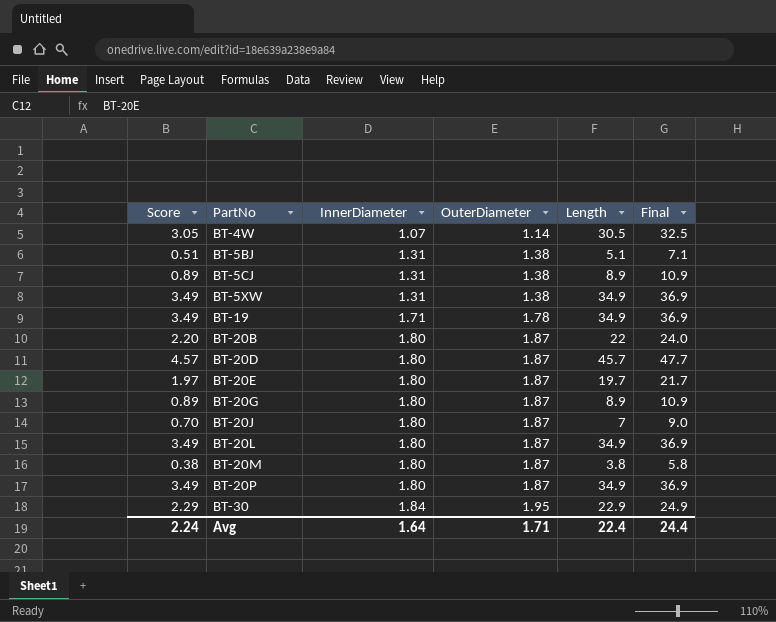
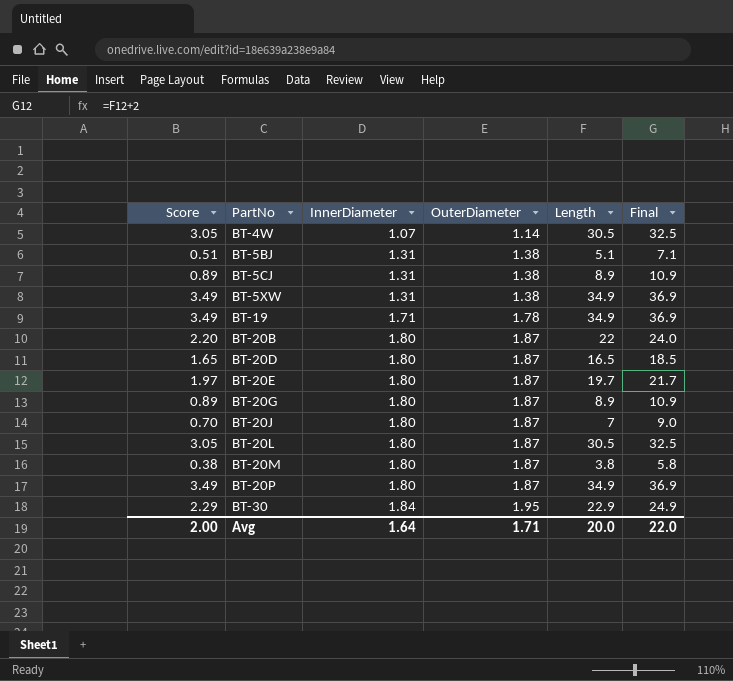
BT-20D | Score: 4.57 -> 1.65
BT-20D | Length: 45.7 -> 16.5
BT-20D | Final: 47.7 -> 18.5
BT-20L | Score: 3.49 -> 3.05
BT-20L | Length: 34.9 -> 30.5
BT-20L | Final: 36.9 -> 32.5
Avg | Score: 2.24 -> 2.00
Avg | Length: 22.4 -> 20.0
Avg | Final: 24.4 -> 22.0

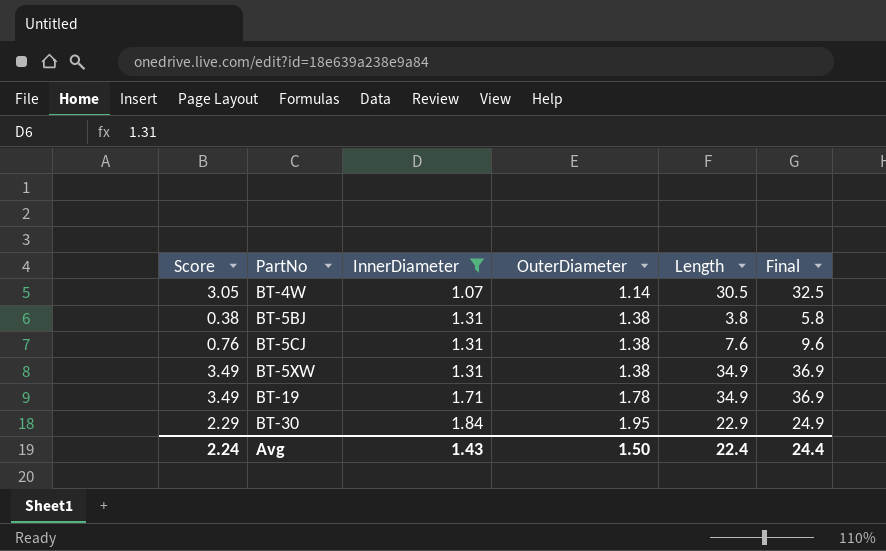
filter: none -> InnerDiameter != 1.80
BT-5BJ | Score: 0.51 -> 0.38
BT-5BJ | Length: 5.1 -> 3.8
BT-5BJ | Final: 7.1 -> 5.8
BT-5CJ | Score: 0.89 -> 0.76
BT-5CJ | Length: 8.9 -> 7.6
BT-5CJ | Final: 10.9 -> 9.6
Avg | Score: 2.00 -> 2.24
Avg | InnerDiameter: 1.64 -> 1.43
Avg | OuterDiameter: 1.71 -> 1.50
Avg | Length: 20.0 -> 22.4
Avg | Final: 22.0 -> 24.4

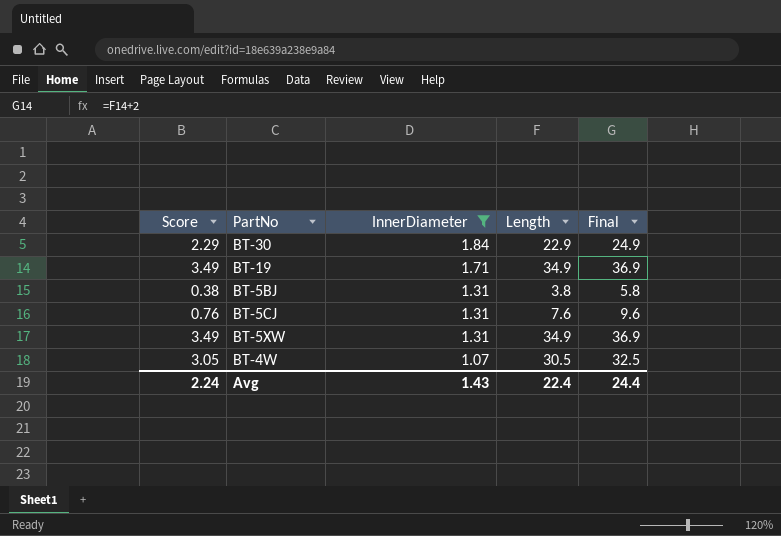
row order: PartNo ascending -> InnerDiameter descending
column OuterDiameter | position: 4 -> none

